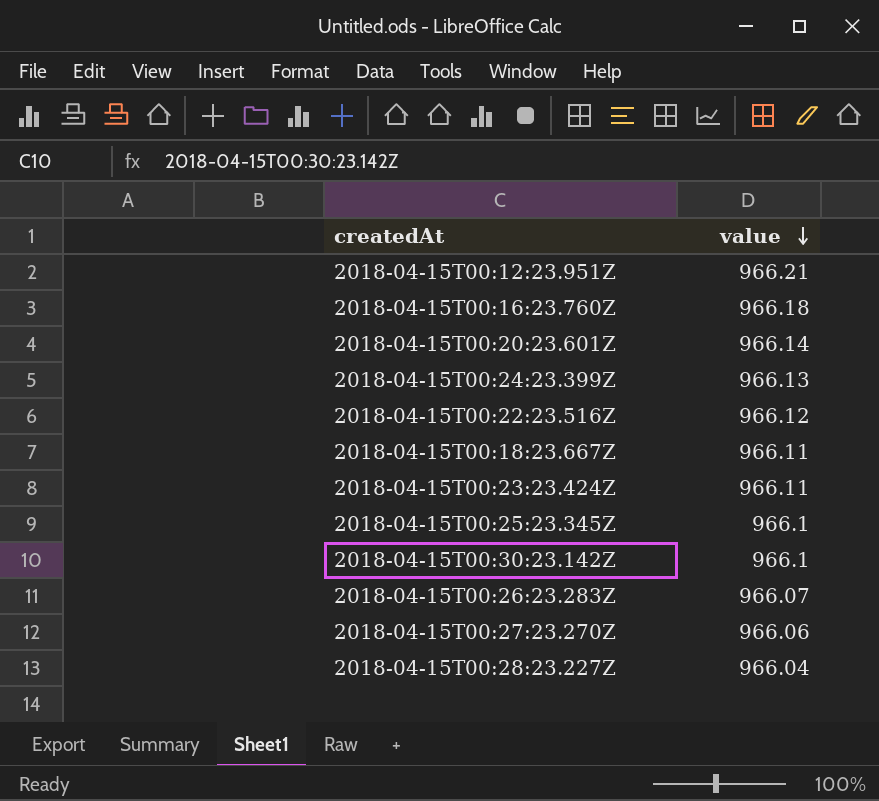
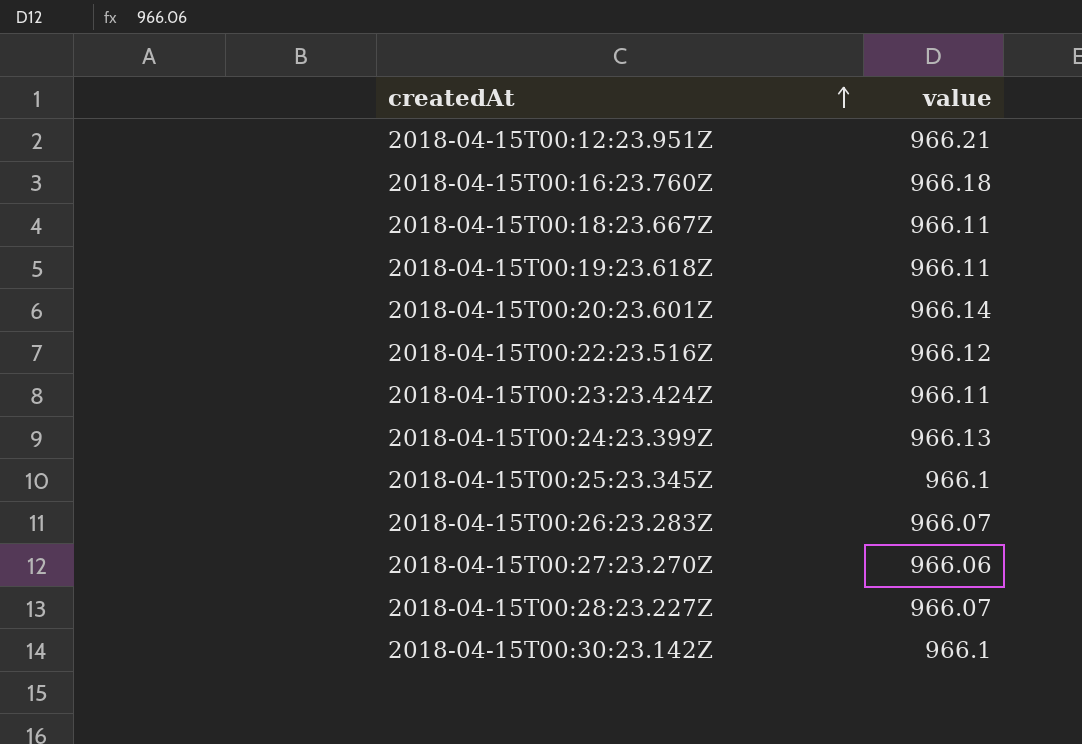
row order: value descending -> createdAt ascending
row 2018-04-15T00:19:23.618Z: none -> 966.11
2018-04-15T00:28:23.227Z | value: 966.04 -> 966.07

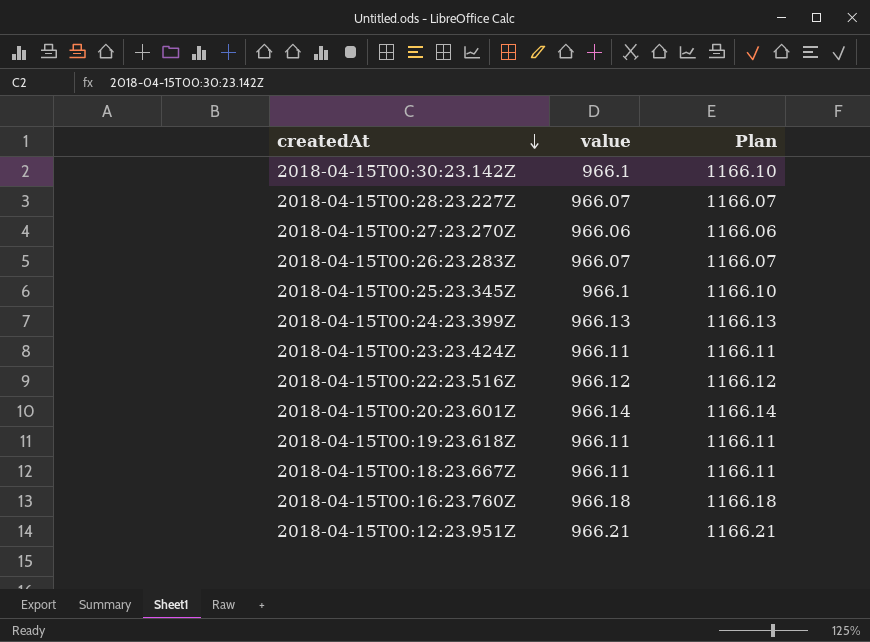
row order: createdAt ascending -> createdAt descending
column Plan | formula: none -> [value] + 200

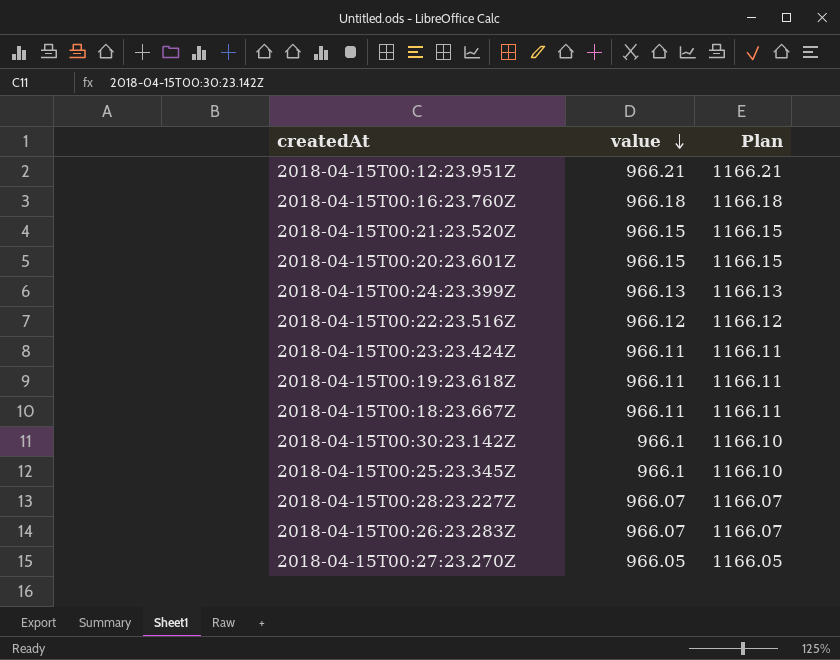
row order: createdAt descending -> value descending
row 2018-04-15T00:21:23.520Z: none -> 966.15 | 1166.15
2018-04-15T00:20:23.601Z | value: 966.14 -> 966.15
2018-04-15T00:20:23.601Z | Plan: 1166.14 -> 1166.15
2018-04-15T00:27:23.270Z | value: 966.06 -> 966.05
2018-04-15T00:27:23.270Z | Plan: 1166.06 -> 1166.05

